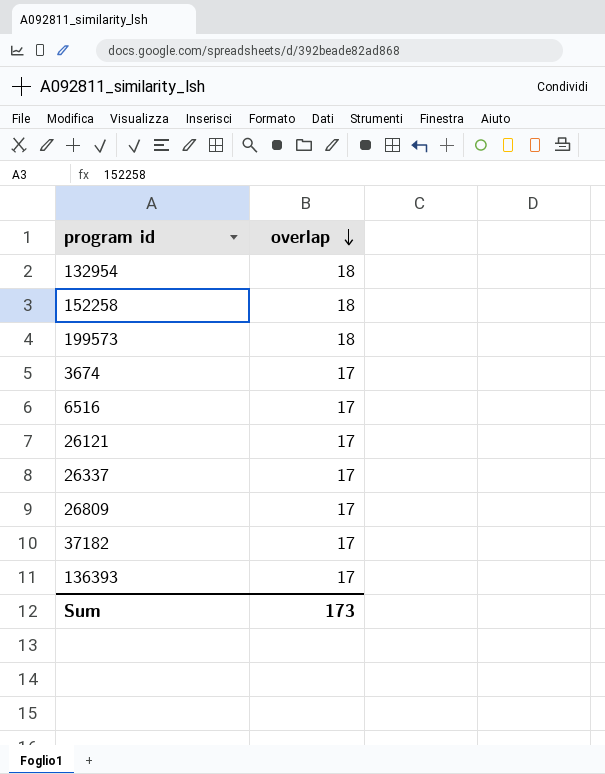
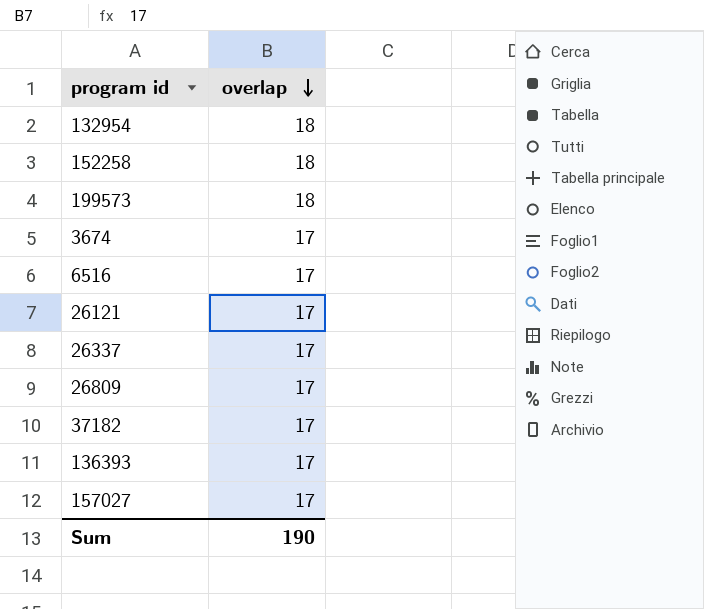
row 157027: none -> 17
Sum | overlap: 173 -> 190

